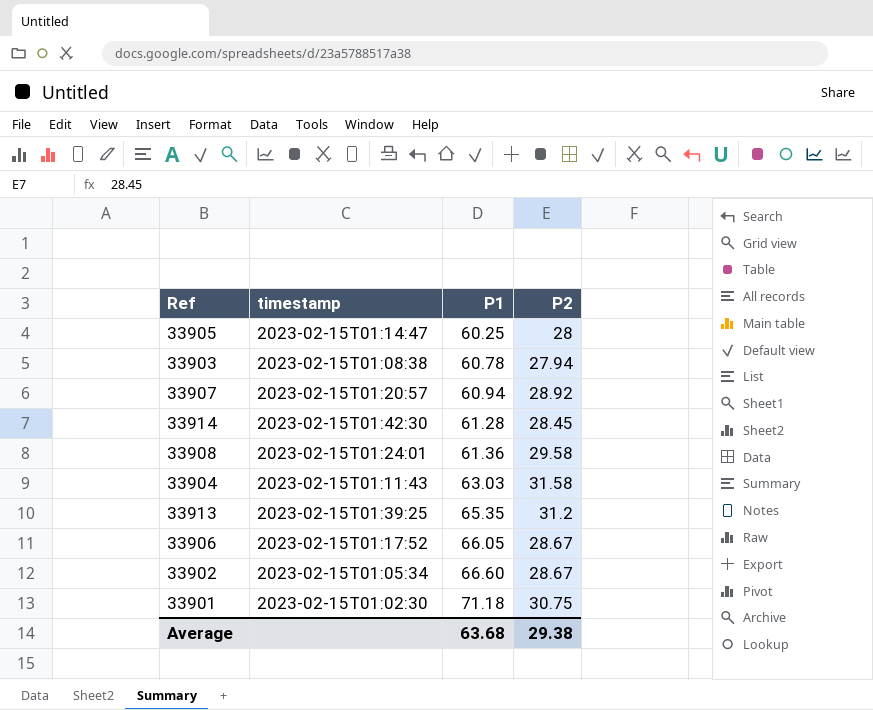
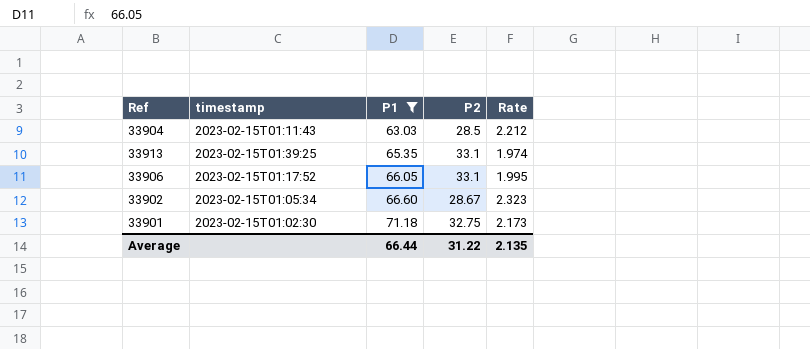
filter: none -> P1 >= 63.03
column Rate | formula: none -> [P1] / [P2]
33904 | P2: 31.58 -> 28.5
33913 | P2: 31.2 -> 33.1
33906 | P2: 28.67 -> 33.1
33901 | P2: 30.75 -> 32.75
Average | P1: 63.68 -> 66.44
Average | P2: 29.38 -> 31.22

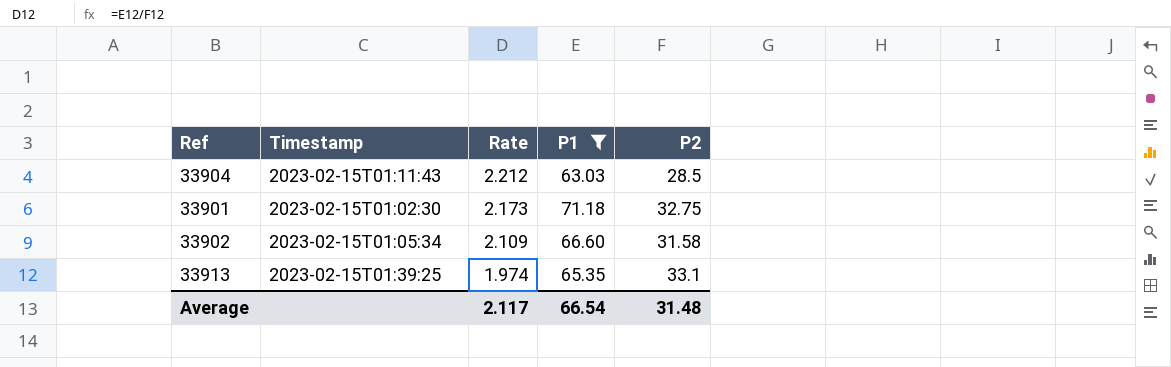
row order: P1 ascending -> Rate descending
column name: timestamp -> Timestamp
column Rate | position: 5 -> 3
row 33906: 2023-02-15T01:17:52 | 66.05 | 33.1 | 1.995 -> none
33902 | Rate: 2.323 -> 2.109
33902 | P2: 28.67 -> 31.58
Average | Rate: 2.135 -> 2.117
Average | P1: 66.44 -> 66.54
Average | P2: 31.22 -> 31.48

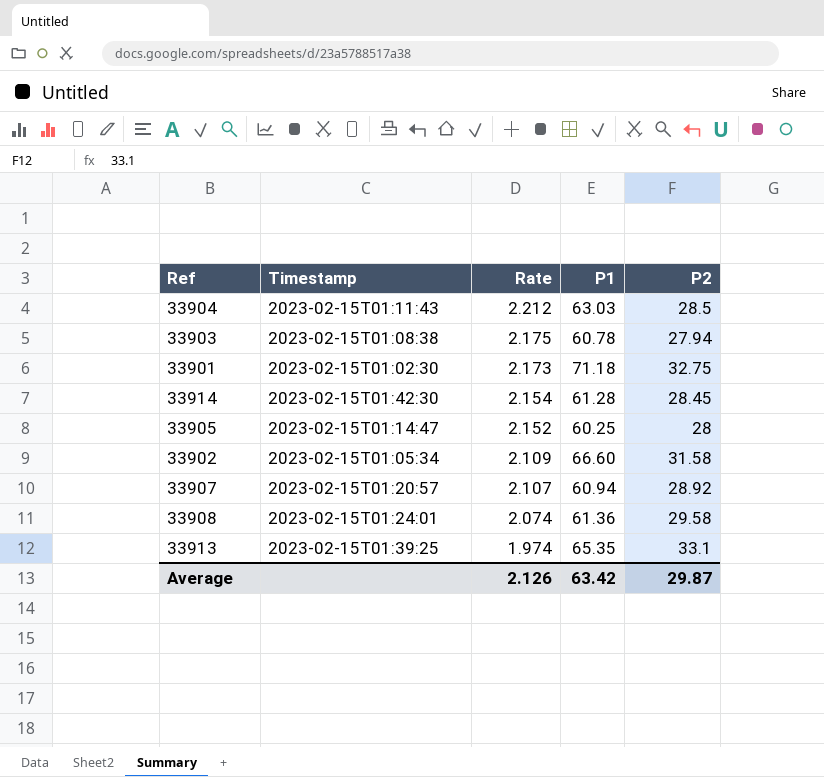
filter: P1 >= 63.03 -> none
Average | Rate: 2.117 -> 2.126
Average | P1: 66.54 -> 63.42
Average | P2: 31.48 -> 29.87

